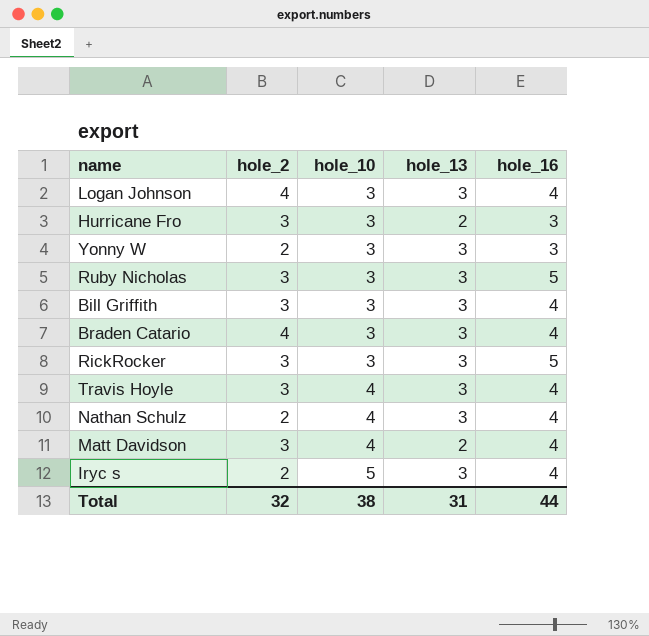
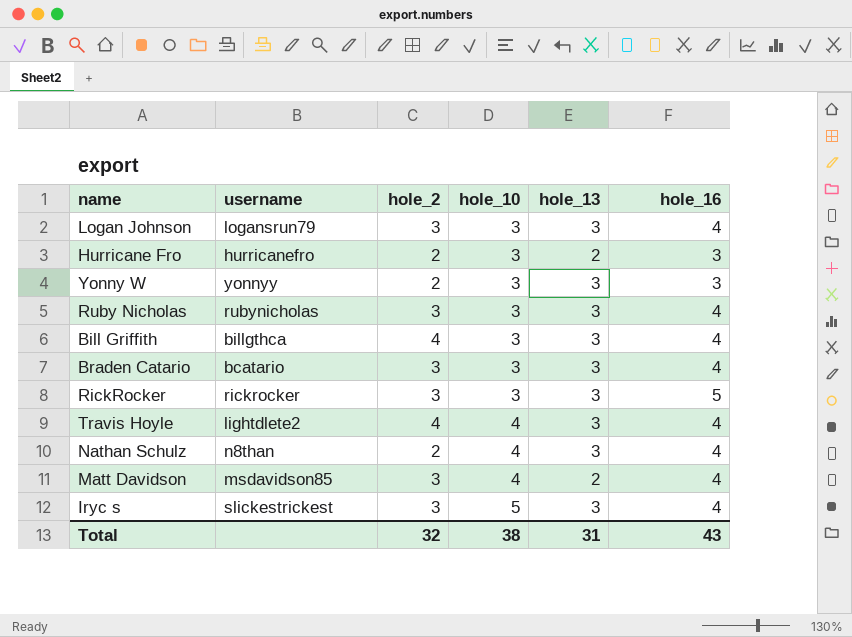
column username | position: none -> 2
Logan Johnson | hole_2: 4 -> 3
Hurricane Fro | hole_2: 3 -> 2
Ruby Nicholas | hole_16: 5 -> 4
Bill Griffith | hole_2: 3 -> 4
Braden Catario | hole_2: 4 -> 3
Travis Hoyle | hole_2: 3 -> 4
Iryc s | hole_2: 2 -> 3
Total | hole_16: 44 -> 43

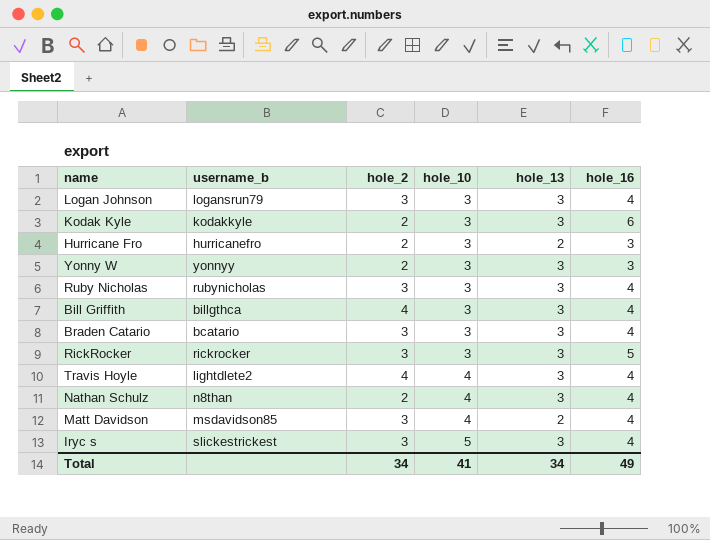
column name: username -> username_b
row Kodak Kyle: none -> kodakkyle | 2 | 3 | 3 | 6
Total | hole_2: 32 -> 34
Total | hole_10: 38 -> 41
Total | hole_13: 31 -> 34
Total | hole_16: 43 -> 49

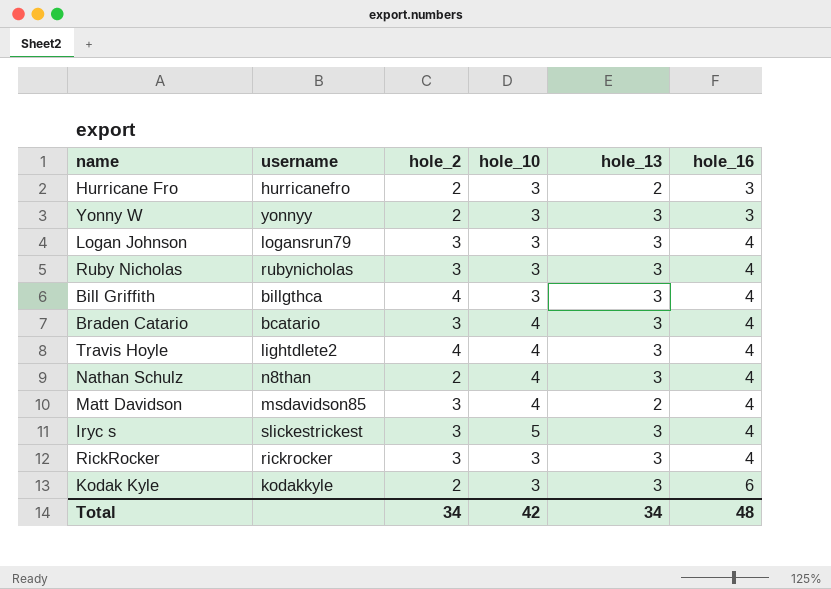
row order: hole_10 ascending -> hole_16 ascending
column name: username_b -> username
Braden Catario | hole_10: 3 -> 4
RickRocker | hole_16: 5 -> 4
Total | hole_10: 41 -> 42
Total | hole_16: 49 -> 48

